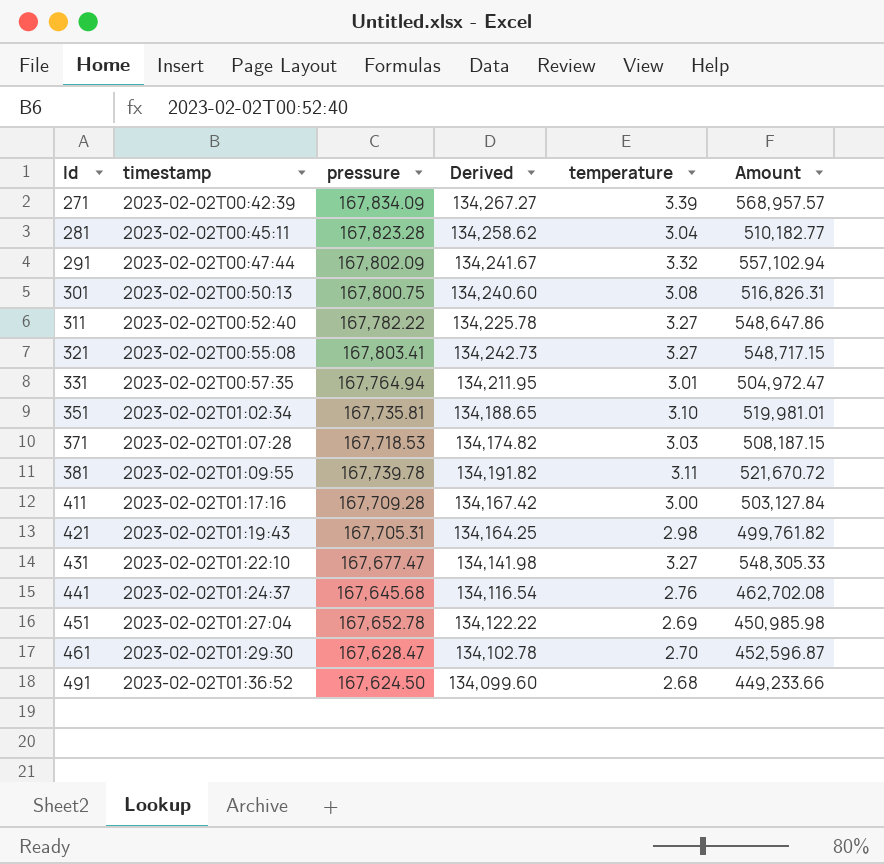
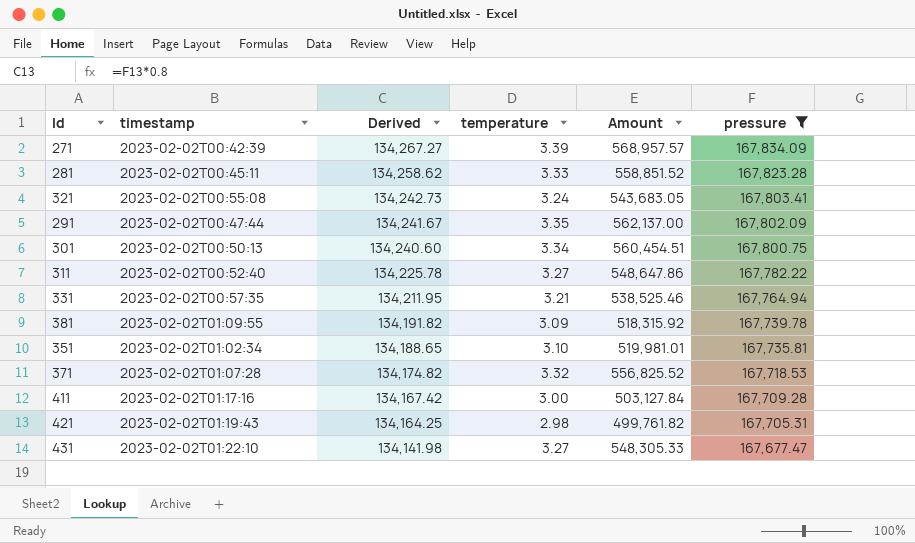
filter: none -> pressure >= 167,677.47
row order: Id ascending -> Derived descending
column pressure | position: 3 -> 6
281 | temperature: 3.04 -> 3.33
281 | Amount: 510,182.77 -> 558,851.52
321 | temperature: 3.27 -> 3.24
321 | Amount: 548,717.15 -> 543,683.05
291 | temperature: 3.32 -> 3.35
291 | Amount: 557,102.94 -> 562,137.00
301 | temperature: 3.08 -> 3.34
301 | Amount: 516,826.31 -> 560,454.51
331 | temperature: 3.01 -> 3.21
331 | Amount: 504,972.47 -> 538,525.46
381 | temperature: 3.11 -> 3.09
381 | Amount: 521,670.72 -> 518,315.92
371 | temperature: 3.03 -> 3.32
371 | Amount: 508,187.15 -> 556,825.52

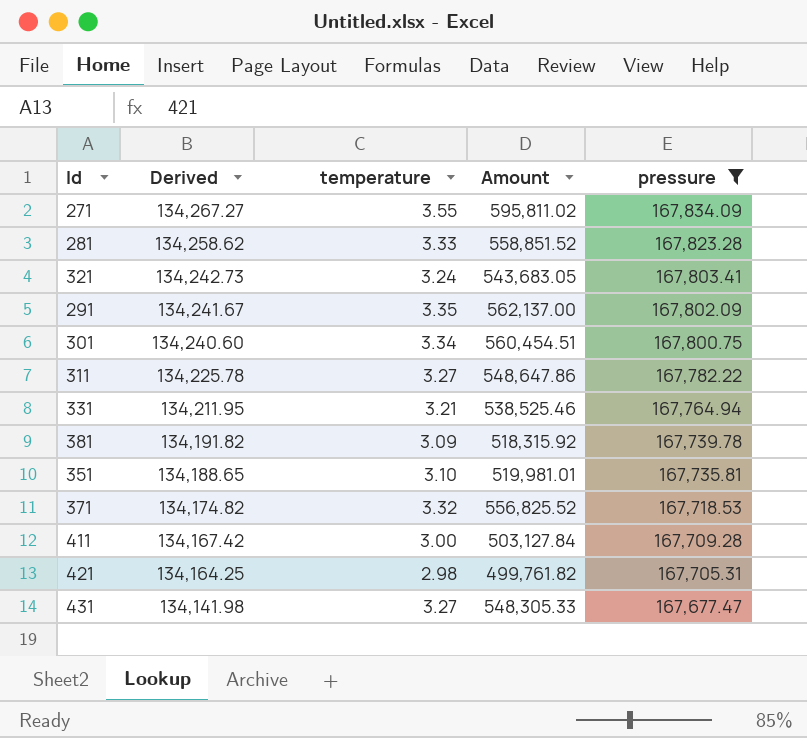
column timestamp | position: 2 -> none
271 | temperature: 3.39 -> 3.55
271 | Amount: 568,957.57 -> 595,811.02

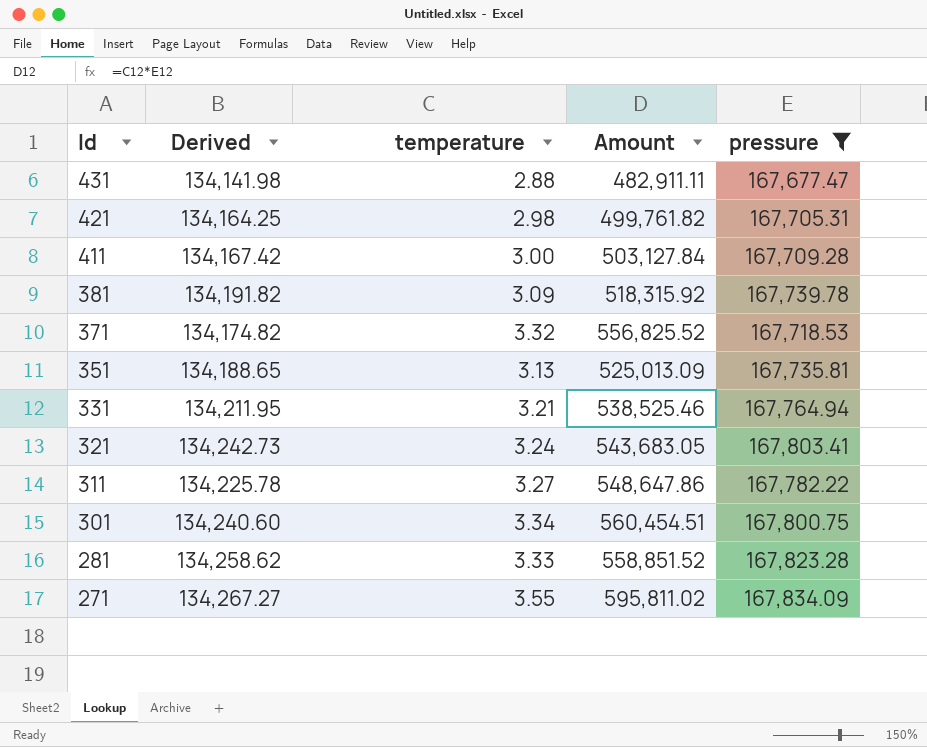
row order: Derived descending -> Id descending
row 291: 134,241.67 | 3.35 | 562,137.00 | 167,802.09 -> none
431 | temperature: 3.27 -> 2.88
431 | Amount: 548,305.33 -> 482,911.11
351 | temperature: 3.10 -> 3.13
351 | Amount: 519,981.01 -> 525,013.09

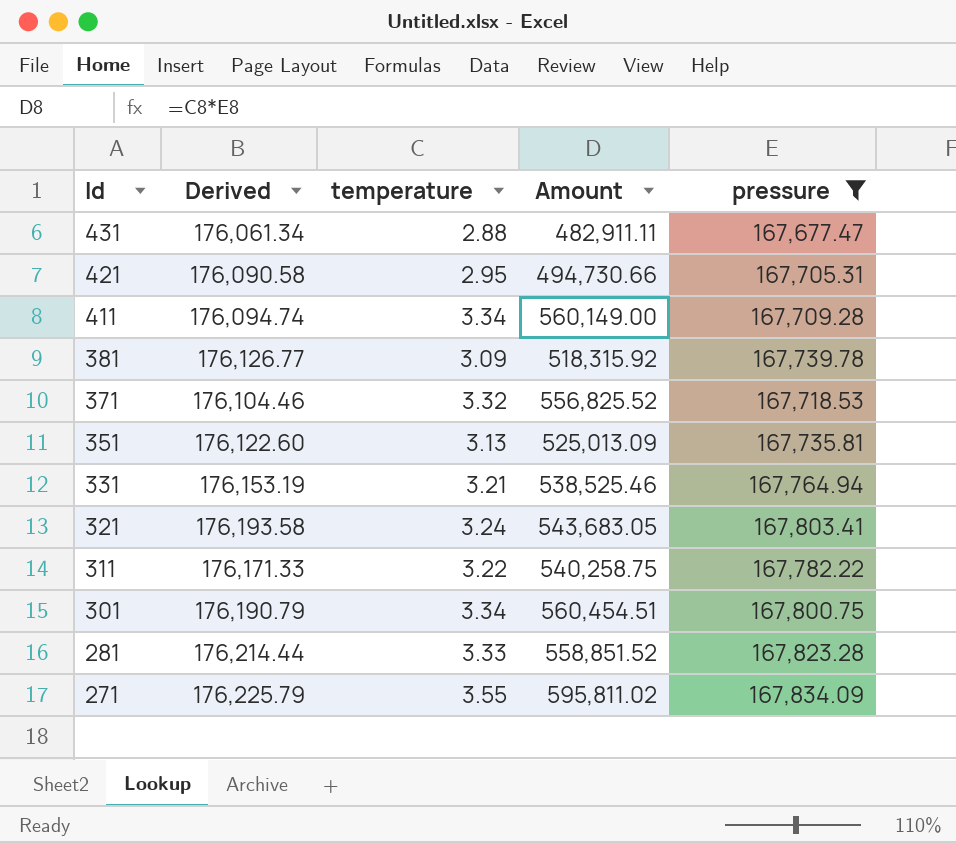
column Derived | formula: [pressure] * 0.8 -> [pressure] * 1.05
421 | temperature: 2.98 -> 2.95
421 | Amount: 499,761.82 -> 494,730.66
411 | temperature: 3.00 -> 3.34
411 | Amount: 503,127.84 -> 560,149.00
311 | temperature: 3.27 -> 3.22
311 | Amount: 548,647.86 -> 540,258.75

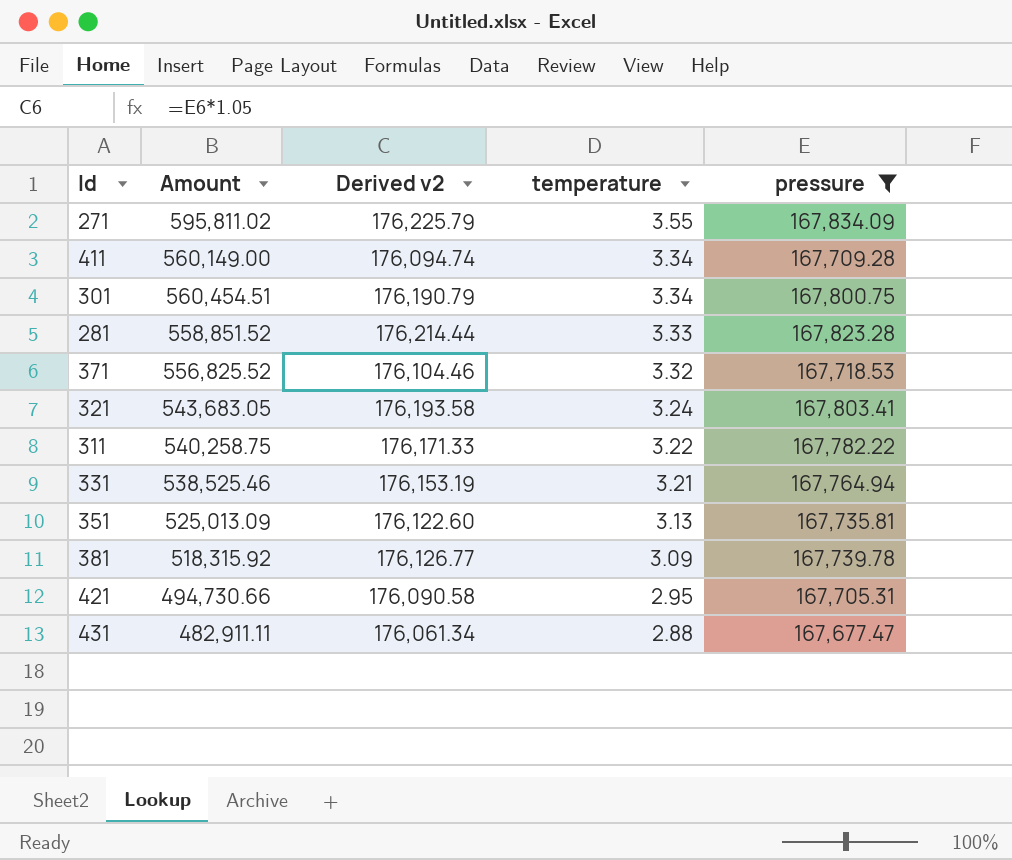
row order: Id descending -> temperature descending
column Amount | position: 4 -> 2
column name: Derived -> Derived v2

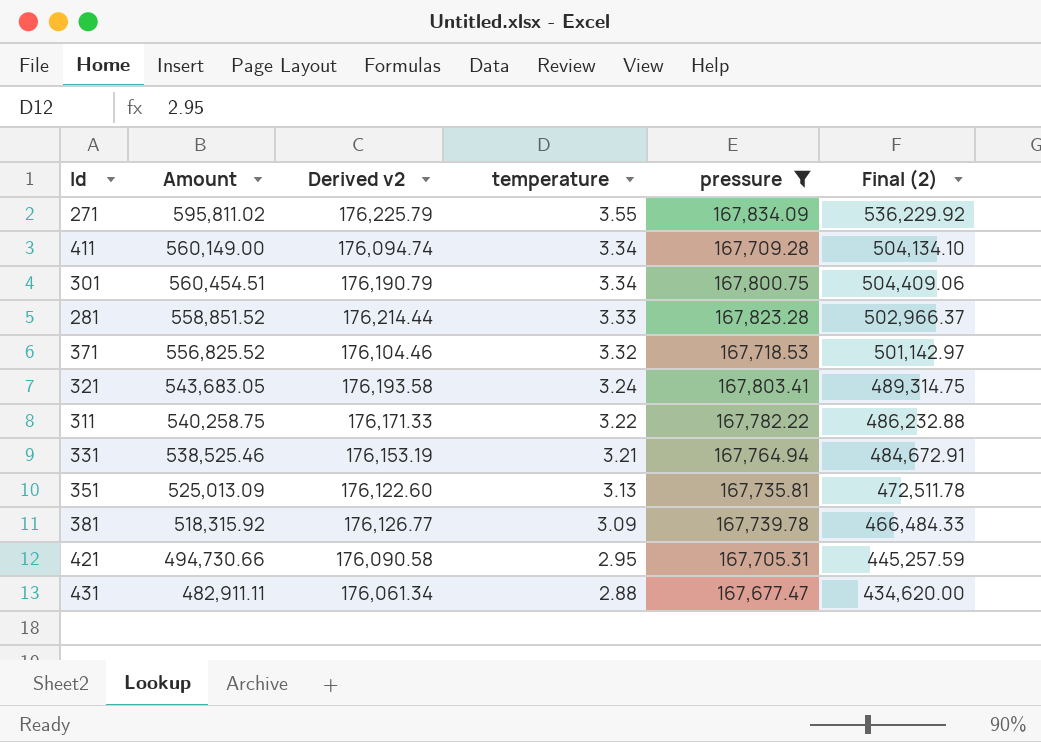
column Final (2) | formula: none -> [Amount] * 0.9

